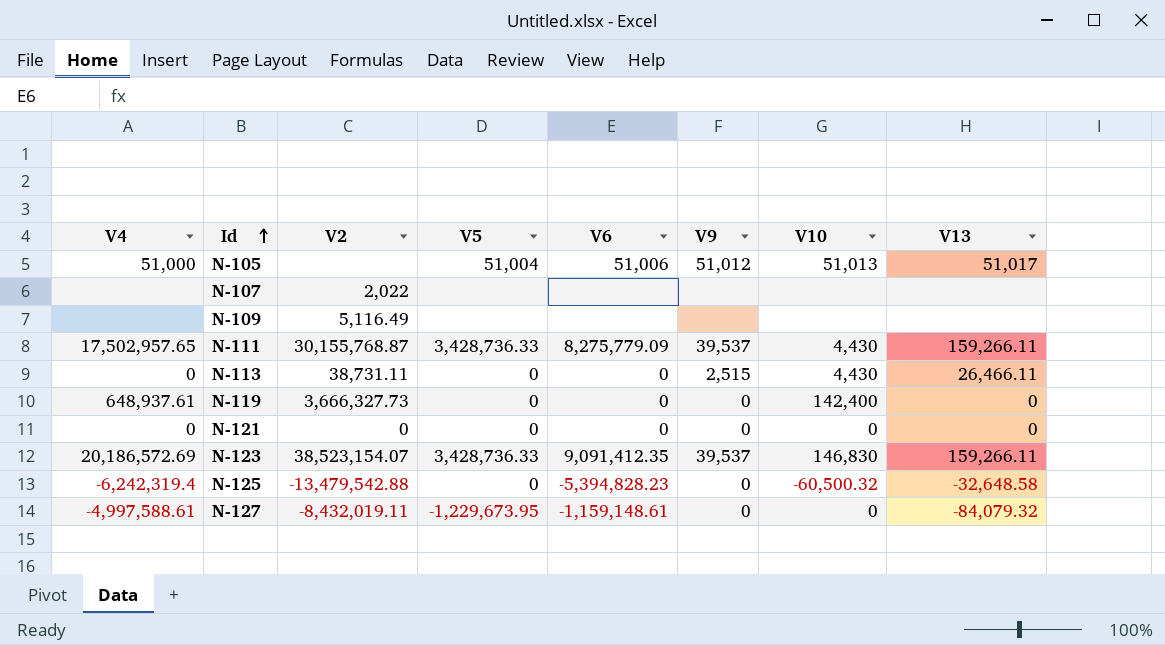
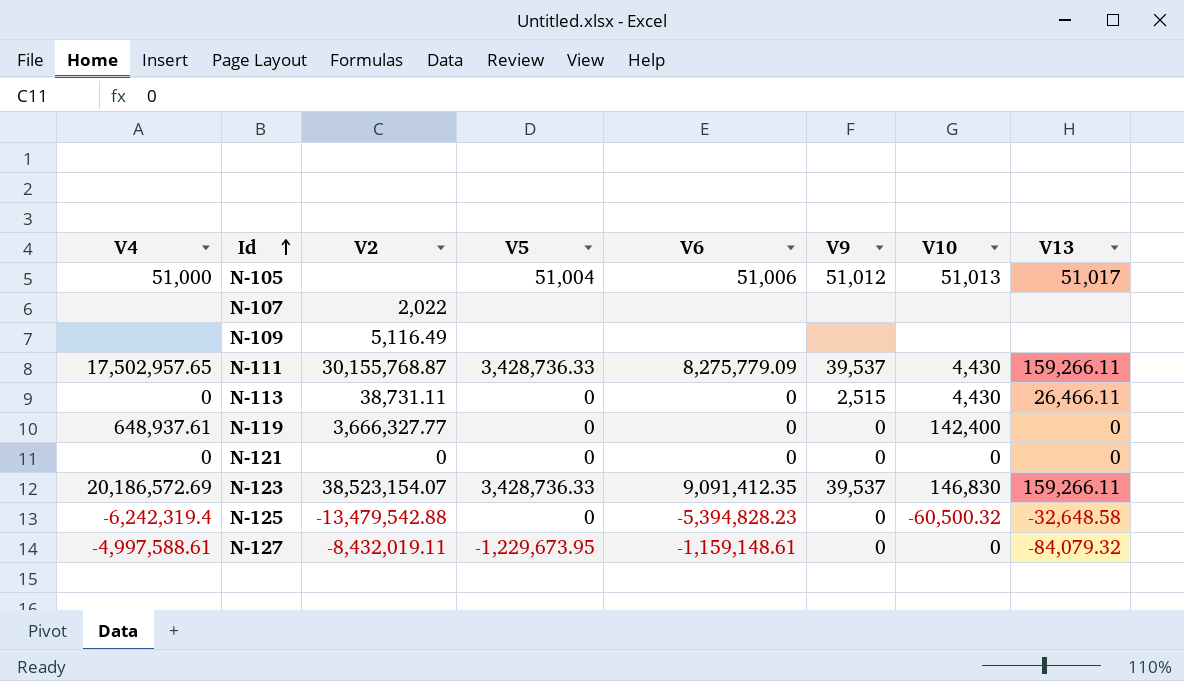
N-119 | V2: 3,666,327.73 -> 3,666,327.77

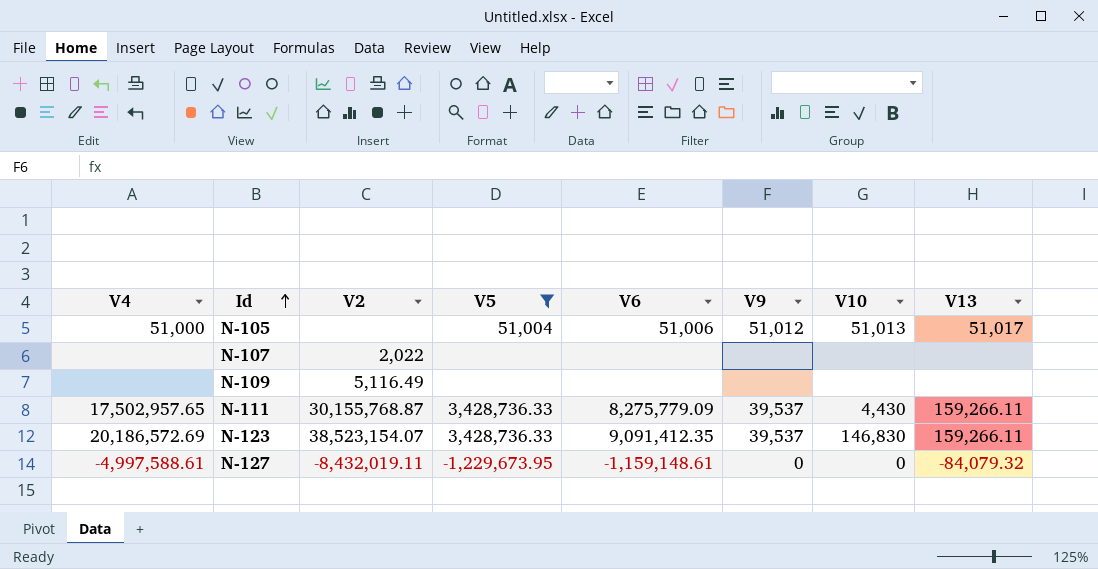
filter: none -> V5 != 0

